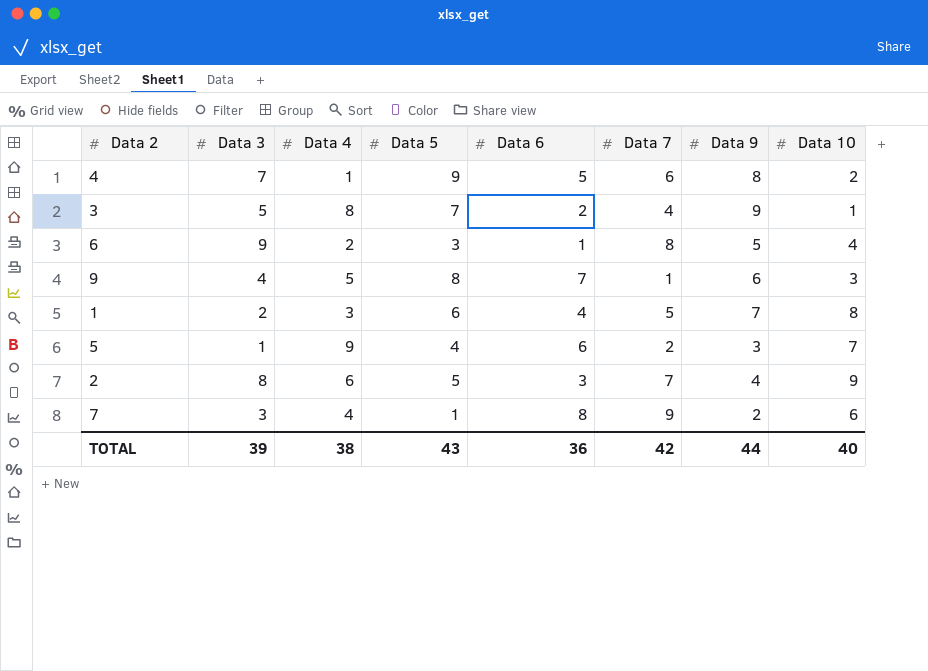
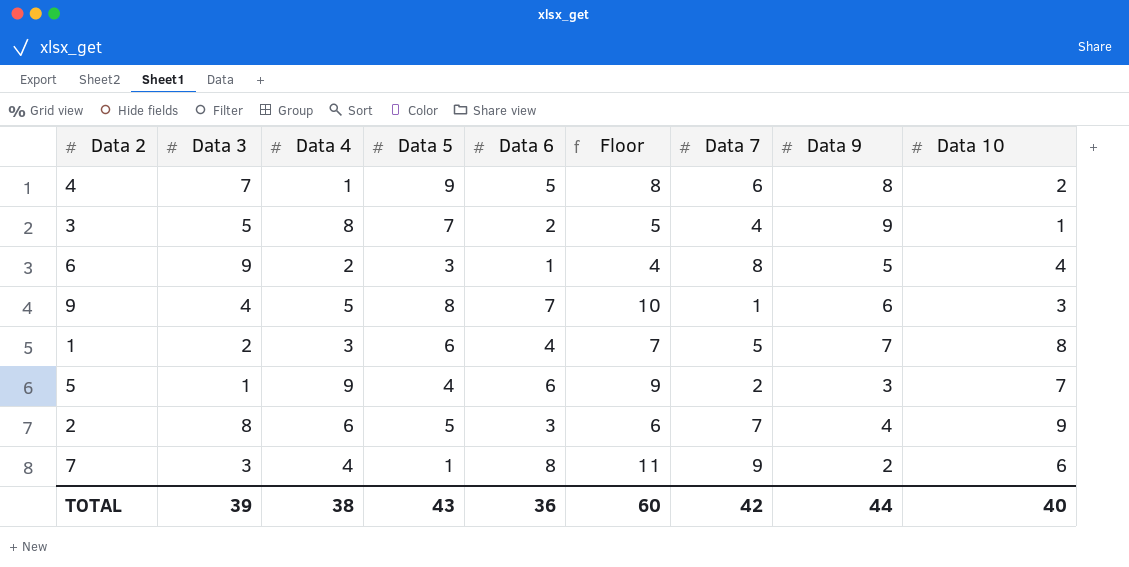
column Floor | formula: none -> [Data 6] + 3

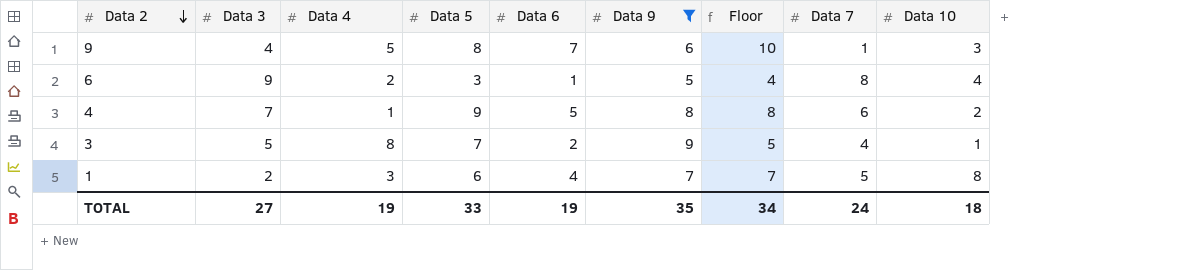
filter: none -> Data 9 >= 5
row order: none -> Data 2 descending
column Data 9 | position: 8 -> 6
TOTAL | Data 3: 39 -> 27
TOTAL | Data 4: 38 -> 19
TOTAL | Data 5: 43 -> 33
TOTAL | Data 6: 36 -> 19
TOTAL | Data 9: 44 -> 35
TOTAL | Floor: 60 -> 34
TOTAL | Data 7: 42 -> 24
TOTAL | Data 10: 40 -> 18

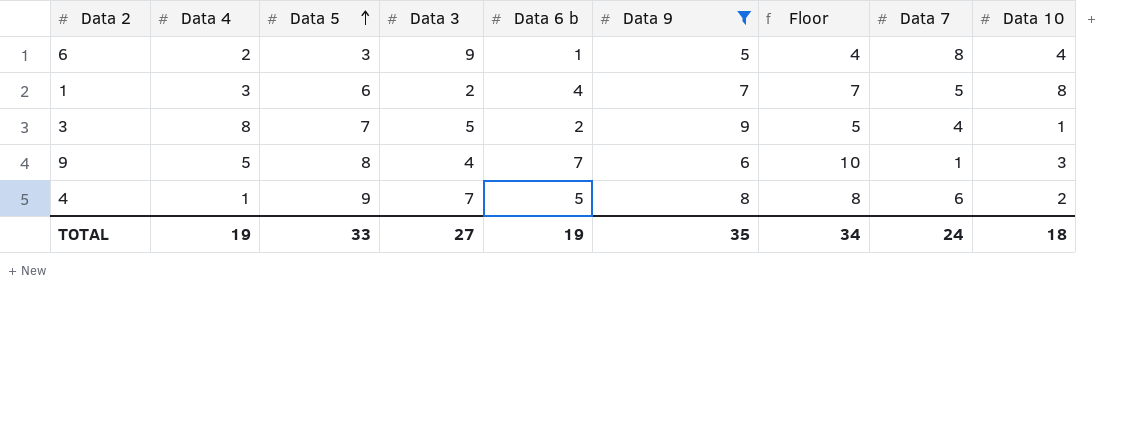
row order: Data 2 descending -> Data 5 ascending
column Data 3 | position: 2 -> 4
column name: Data 6 -> Data 6 b

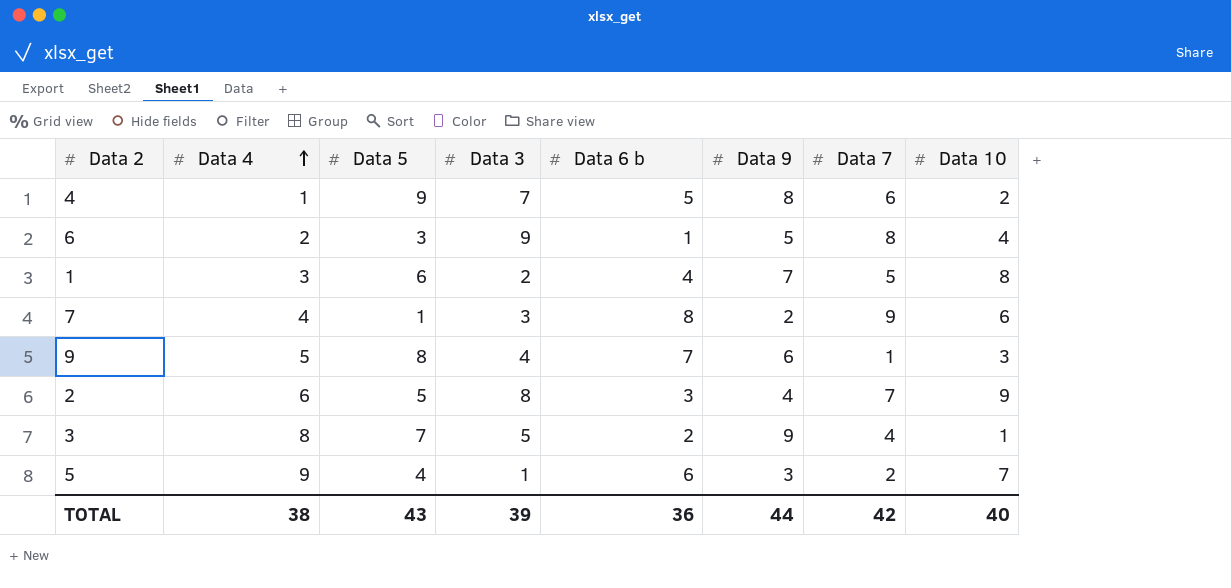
filter: Data 9 >= 5 -> none
row order: Data 5 ascending -> Data 4 ascending
column Floor | formula: [Data 6 b] + 3 -> none
TOTAL | Data 4: 19 -> 38
TOTAL | Data 5: 33 -> 43
TOTAL | Data 3: 27 -> 39
TOTAL | Data 6 b: 19 -> 36
TOTAL | Data 9: 35 -> 44
TOTAL | Data 7: 24 -> 42
TOTAL | Data 10: 18 -> 40

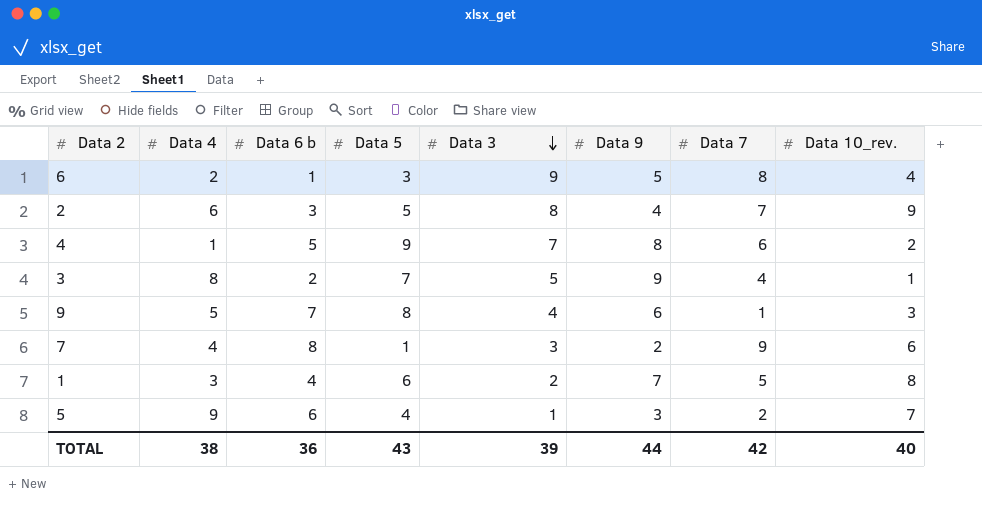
row order: Data 4 ascending -> Data 3 descending
column Data 6 b | position: 5 -> 3
column name: Data 10 -> Data 10_rev.

